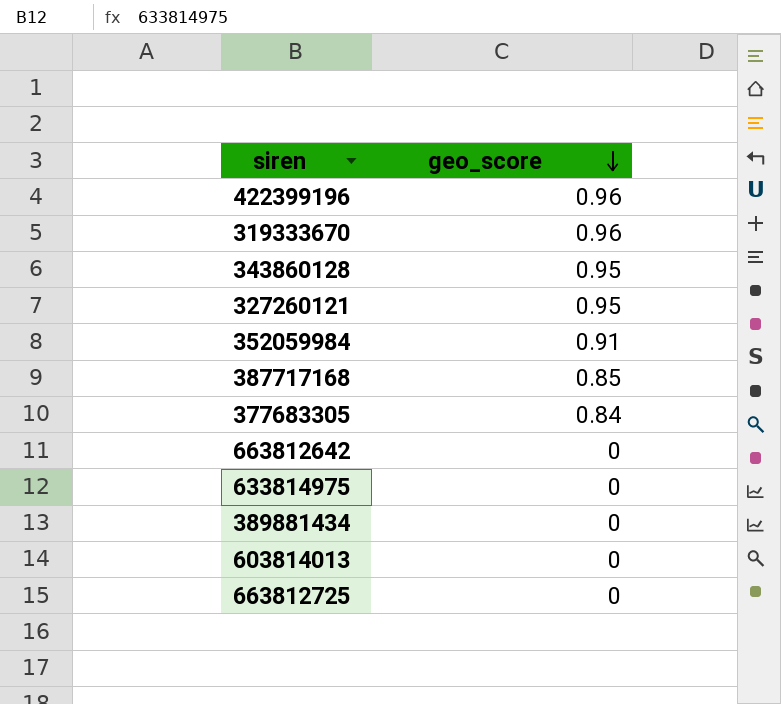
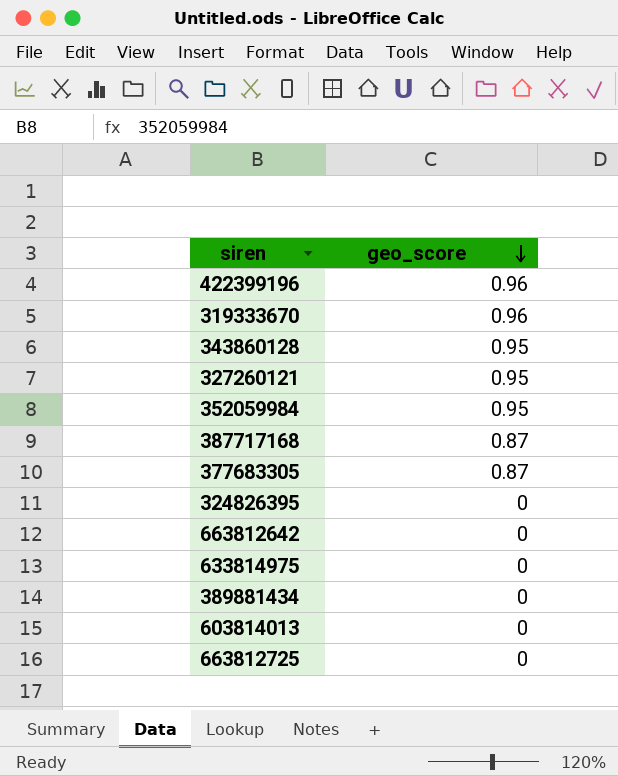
352059984 | geo_score: 0.91 -> 0.95
387717168 | geo_score: 0.85 -> 0.87
377683305 | geo_score: 0.84 -> 0.87
row 324826395: none -> 0

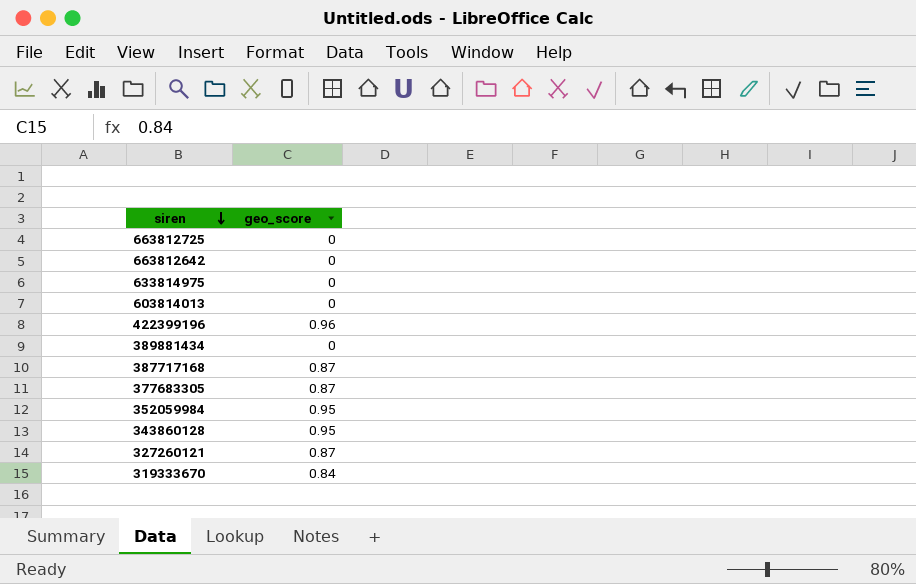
row order: geo_score descending -> siren descending
row 324826395: 0 -> none
327260121 | geo_score: 0.95 -> 0.87
319333670 | geo_score: 0.96 -> 0.84

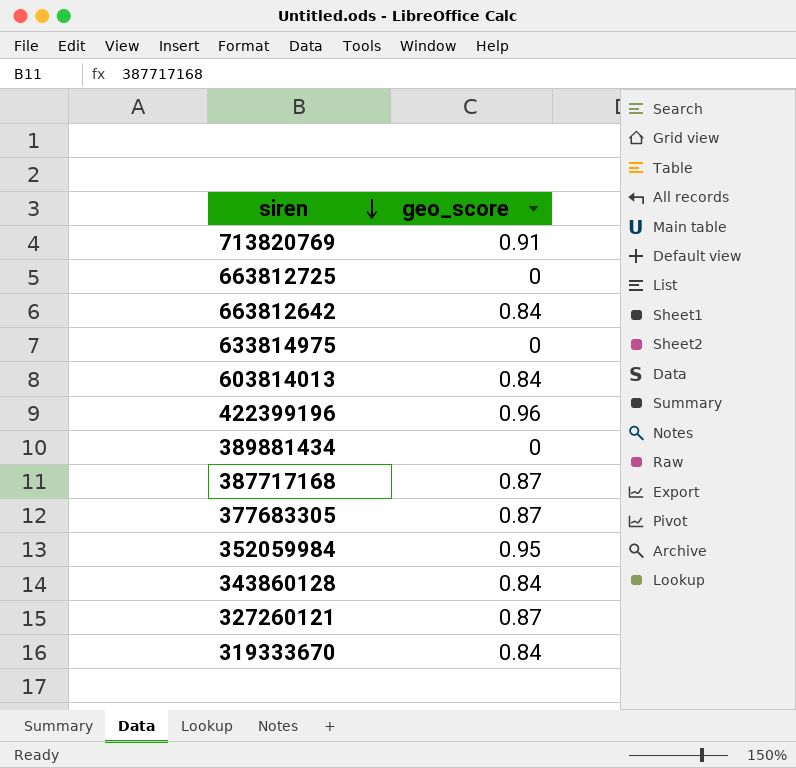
row 713820769: none -> 0.91
663812642 | geo_score: 0 -> 0.84
603814013 | geo_score: 0 -> 0.84
343860128 | geo_score: 0.95 -> 0.84

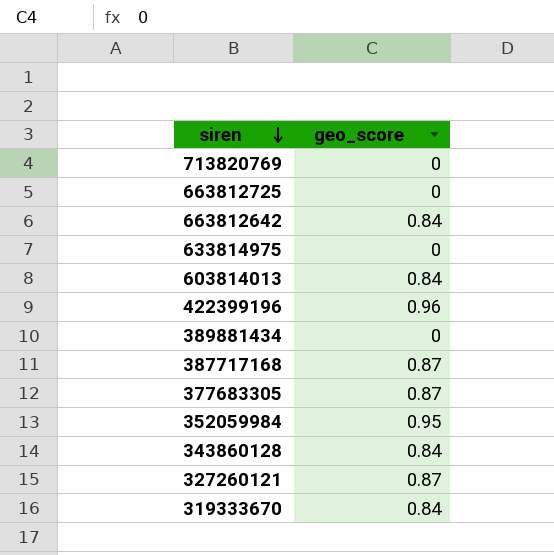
713820769 | geo_score: 0.91 -> 0

